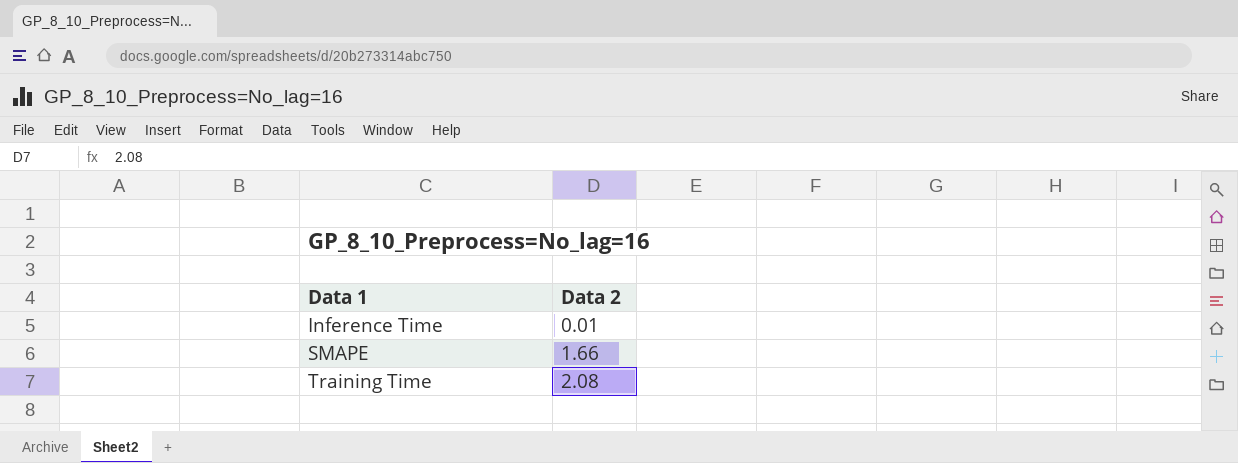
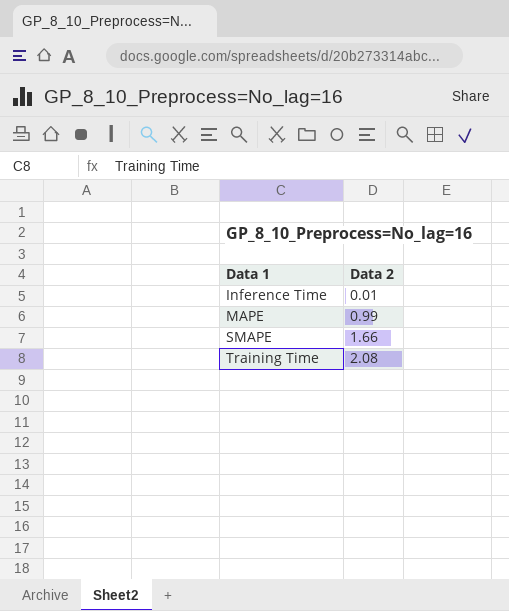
row MAPE: none -> 0.99

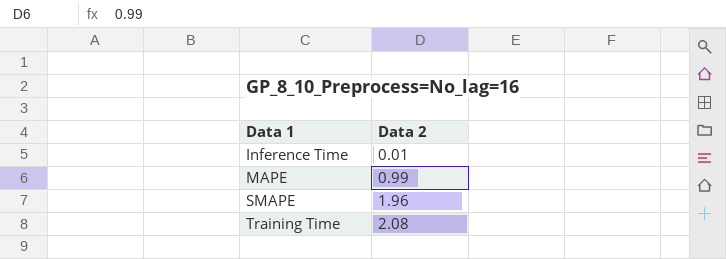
SMAPE | Data 2: 1.66 -> 1.96

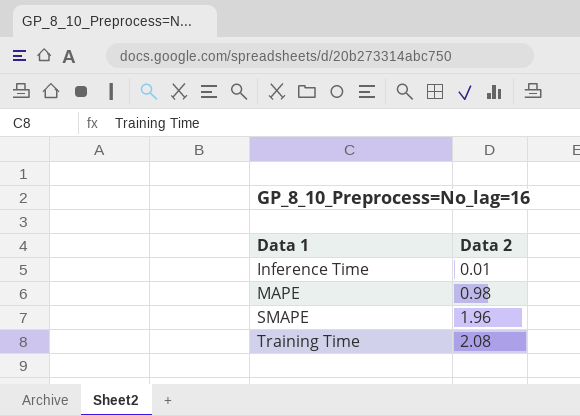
MAPE | Data 2: 0.99 -> 0.98

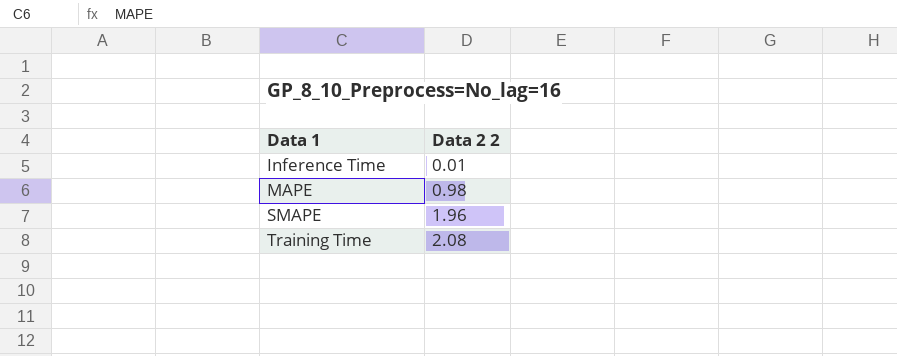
column name: Data 2 -> Data 2 2

